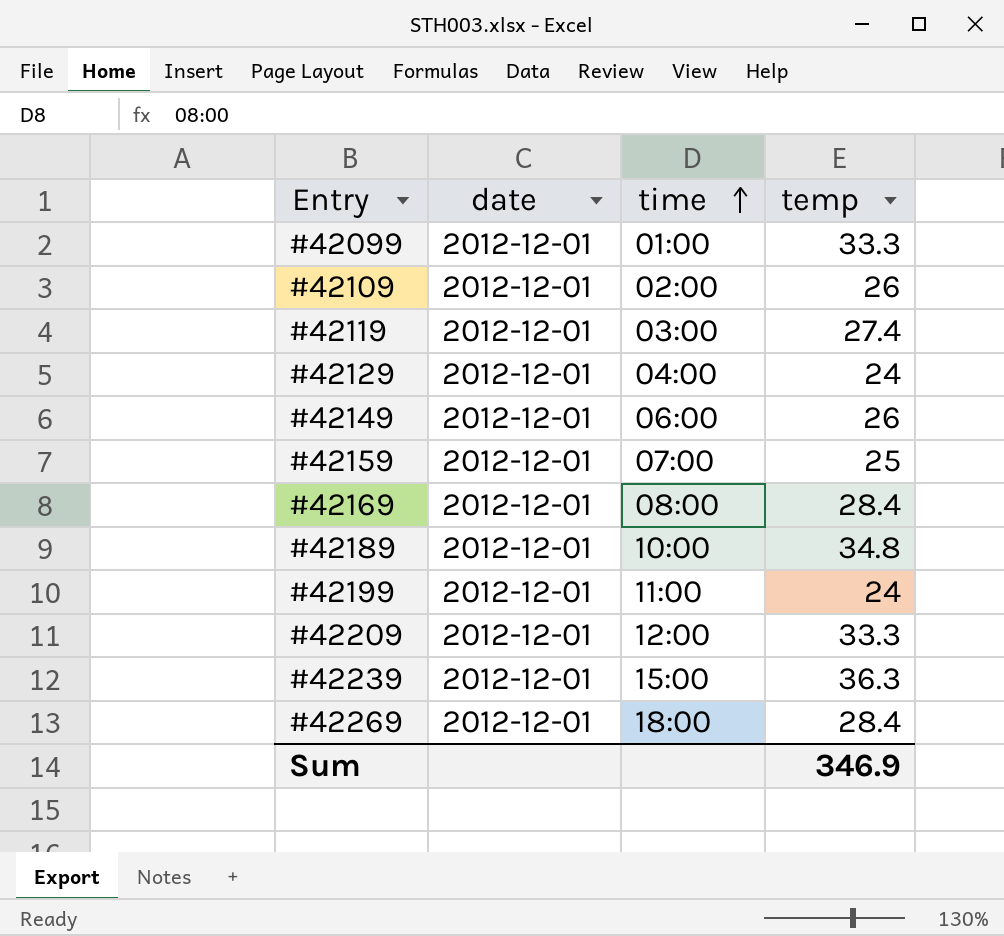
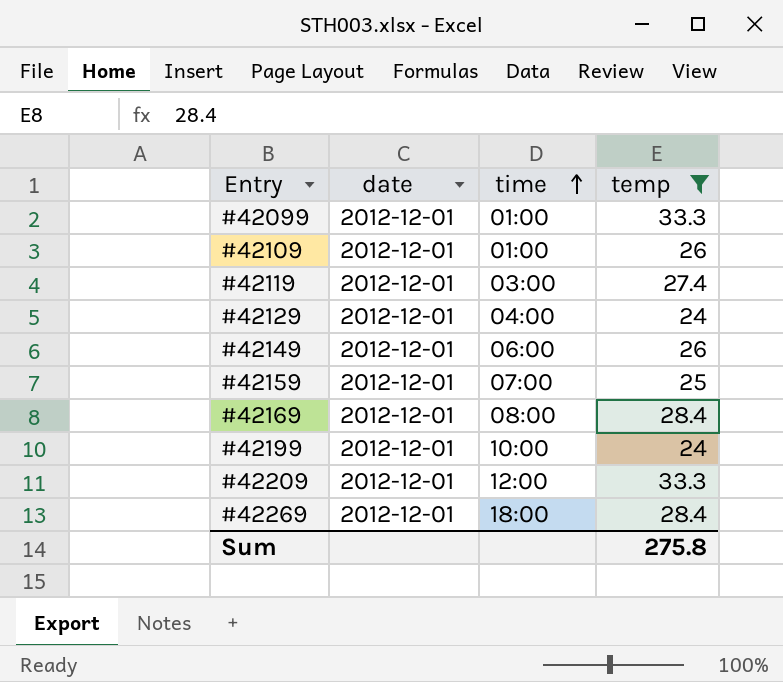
filter: none -> temp <= 33.3
#42109 | time: 02:00 -> 01:00
#42199 | time: 11:00 -> 10:00
Sum | temp: 346.9 -> 275.8

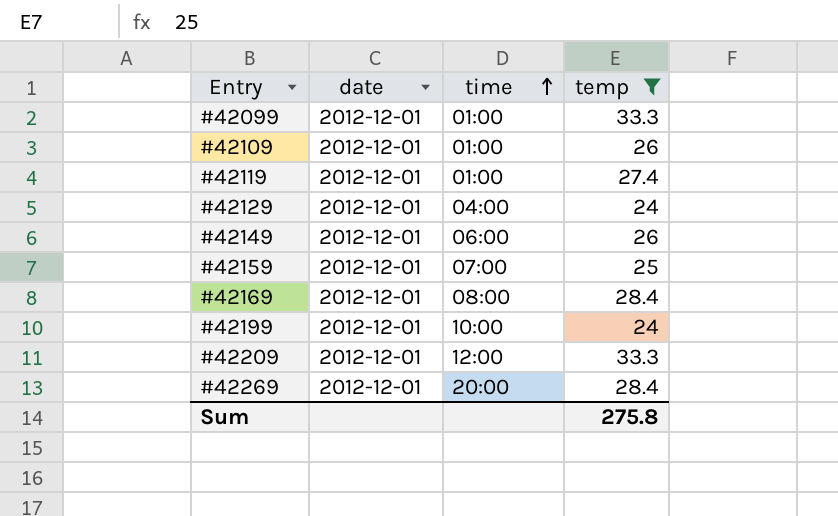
#42119 | time: 03:00 -> 01:00
#42269 | time: 18:00 -> 20:00

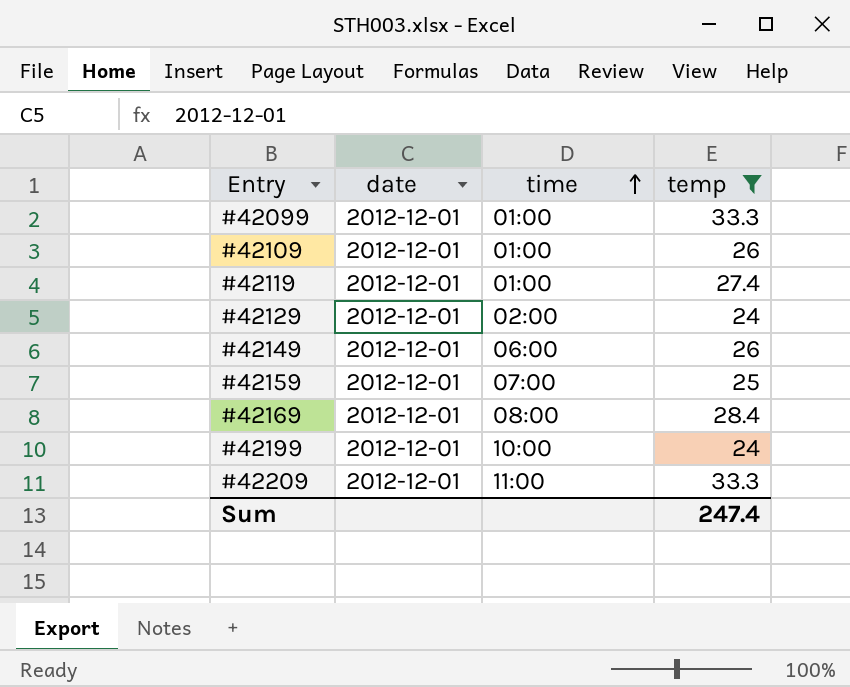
row #42269: 2012-12-01 | 20:00 | 28.4 -> none
#42129 | time: 04:00 -> 02:00
#42209 | time: 12:00 -> 11:00
Sum | temp: 275.8 -> 247.4

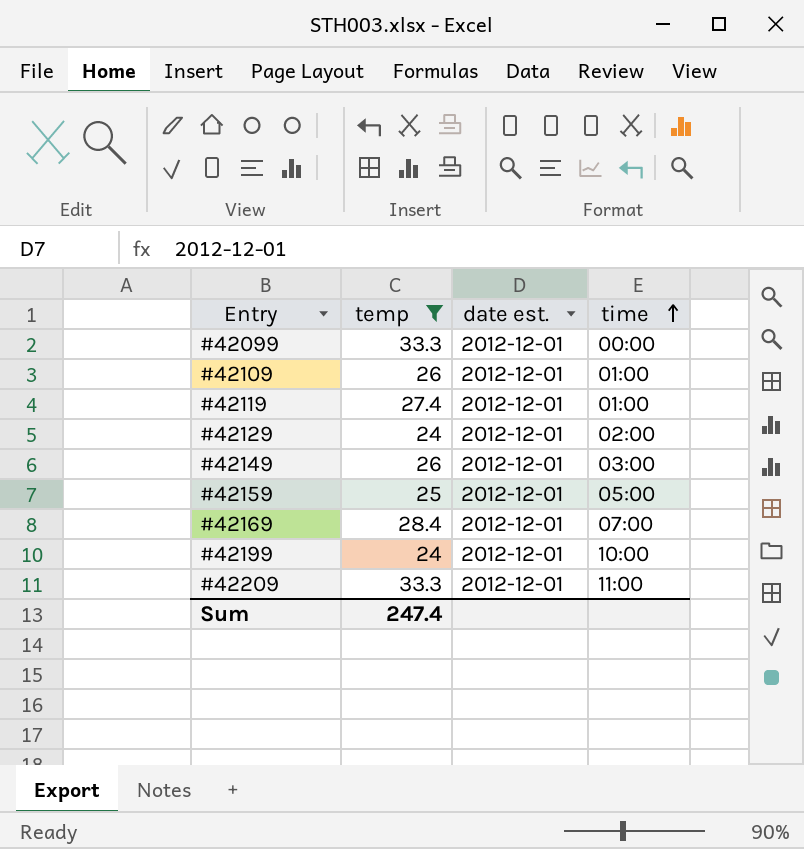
column temp | position: 4 -> 2
column name: date -> date est.
#42099 | time: 01:00 -> 00:00
#42149 | time: 06:00 -> 03:00
#42159 | time: 07:00 -> 05:00
#42169 | time: 08:00 -> 07:00

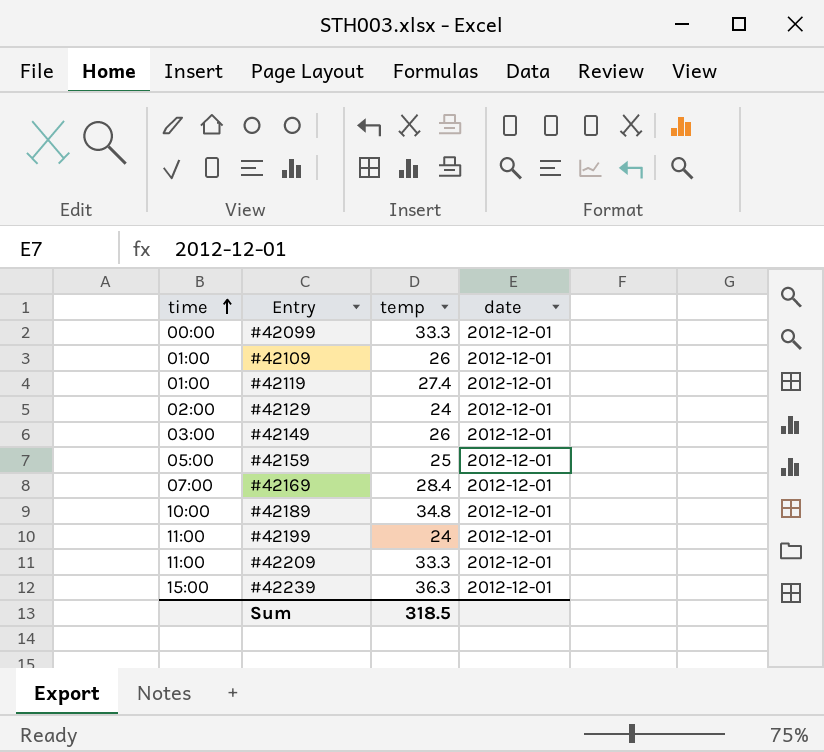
filter: temp <= 33.3 -> none
column time | position: 4 -> 1
column name: date est. -> date
#42199 | time: 10:00 -> 11:00
Sum | temp: 247.4 -> 318.5

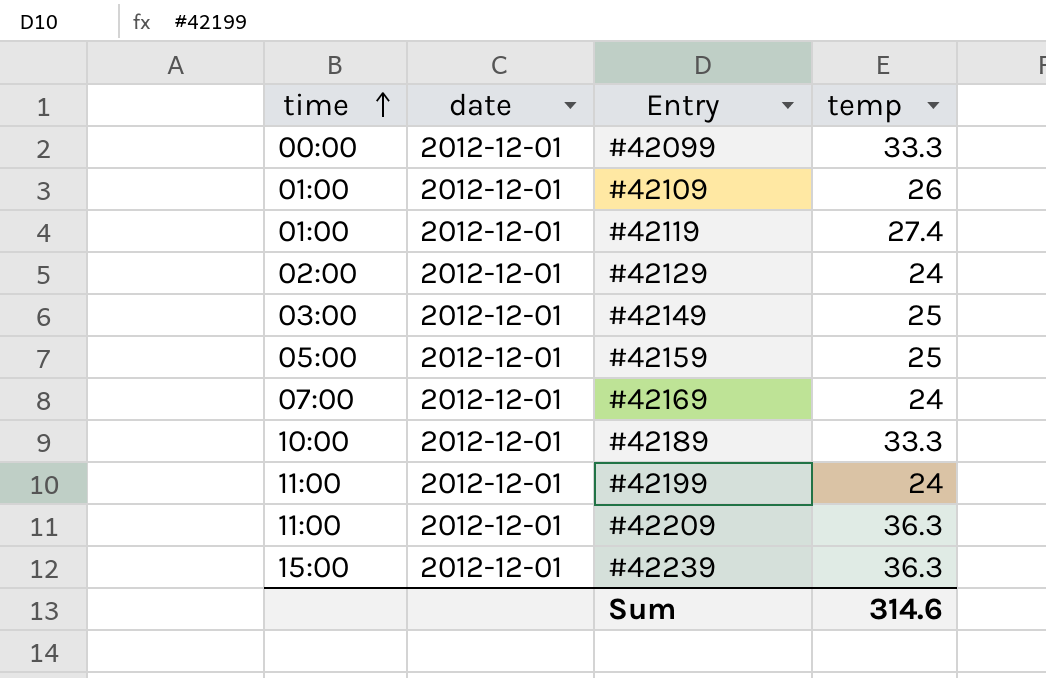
column date | position: 4 -> 2
#42149 | temp: 26 -> 25
#42169 | temp: 28.4 -> 24
#42189 | temp: 34.8 -> 33.3
#42209 | temp: 33.3 -> 36.3
Sum | temp: 318.5 -> 314.6

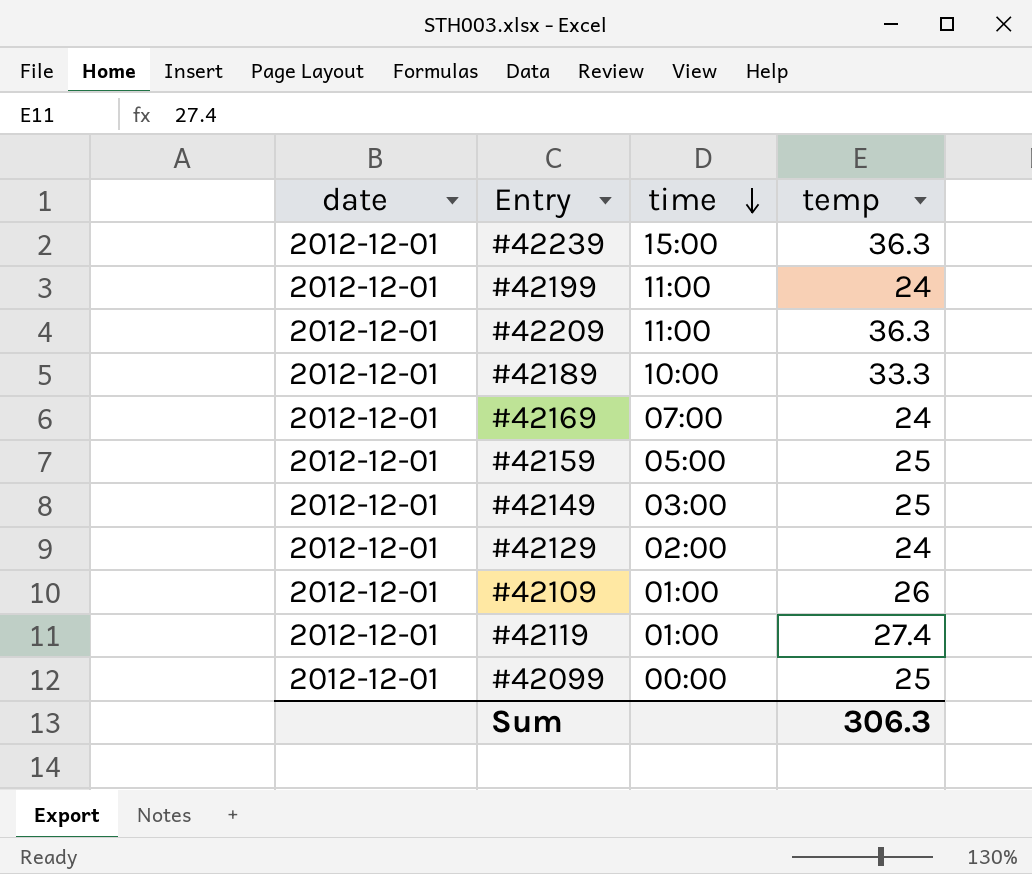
row order: time ascending -> time descending
column time | position: 1 -> 3
#42099 | temp: 33.3 -> 25
Sum | temp: 314.6 -> 306.3

